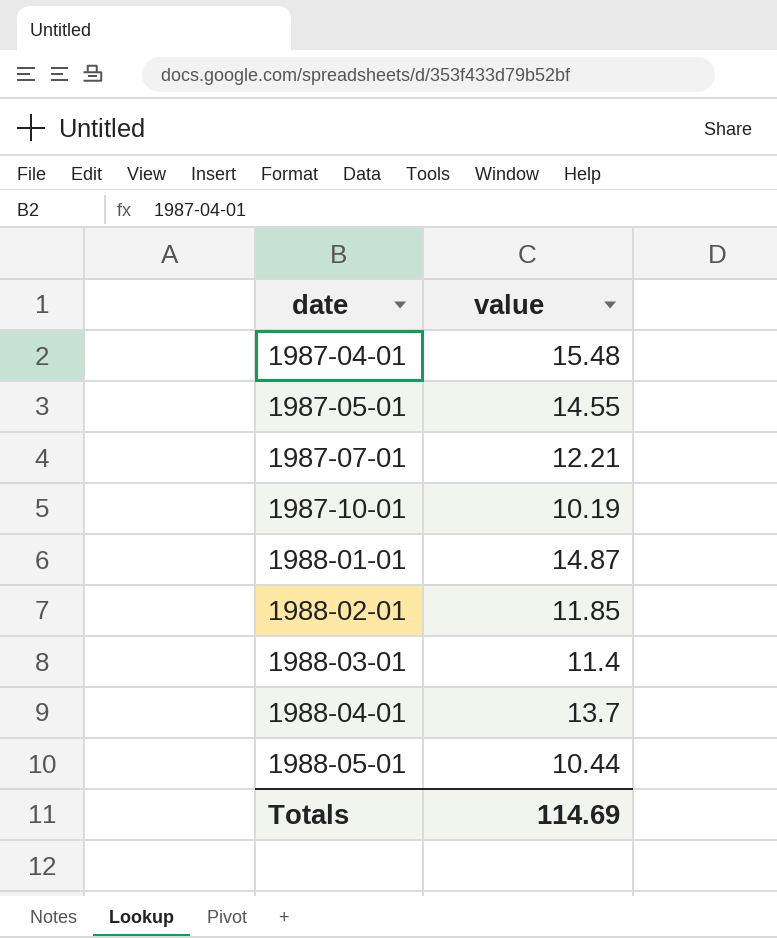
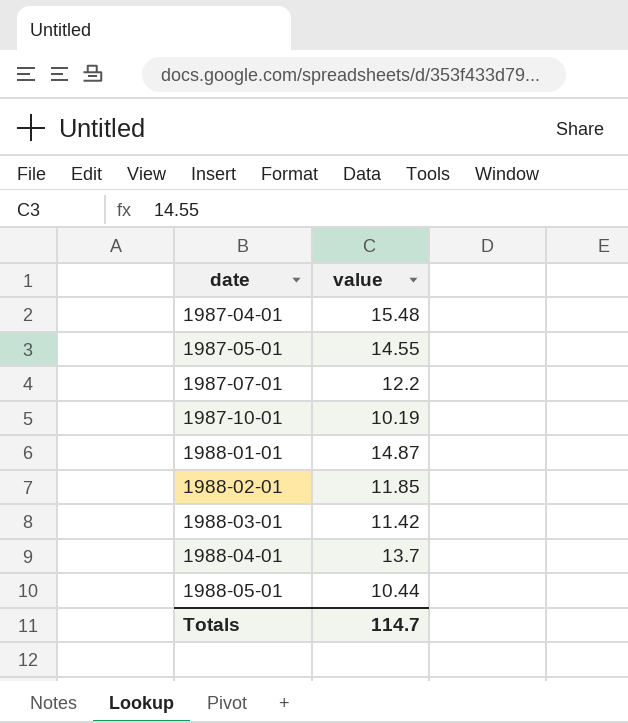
1987-07-01 | value: 12.21 -> 12.2
1988-03-01 | value: 11.4 -> 11.42
Totals | value: 114.69 -> 114.7

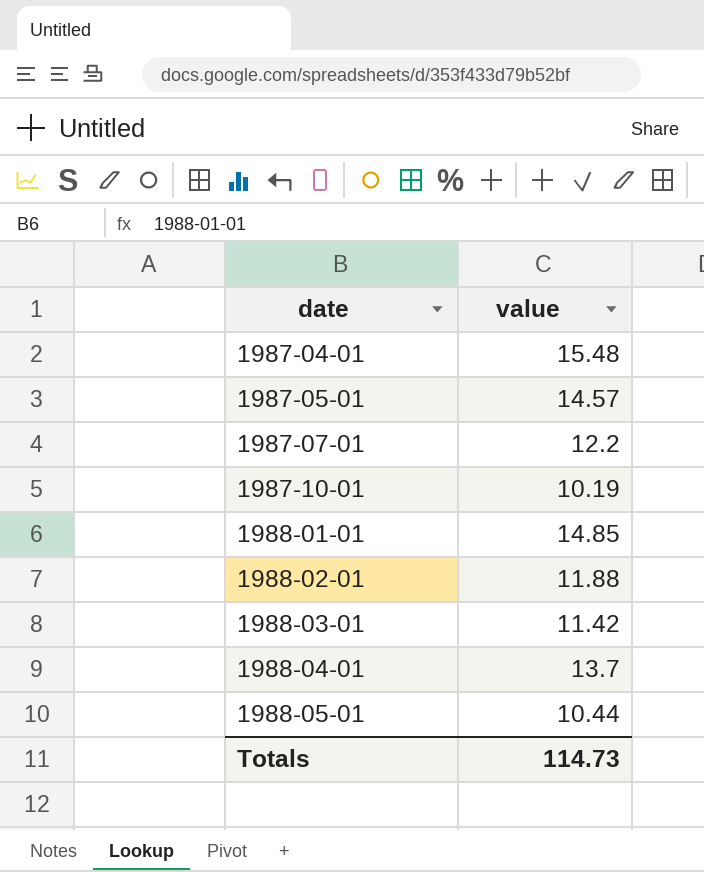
1987-05-01 | value: 14.55 -> 14.57
1988-01-01 | value: 14.87 -> 14.85
1988-02-01 | value: 11.85 -> 11.88
Totals | value: 114.7 -> 114.73

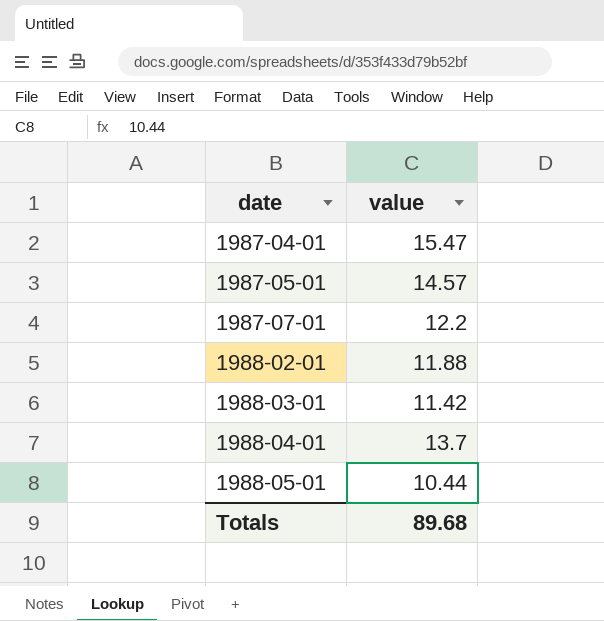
row 1987-10-01: 10.19 -> none
row 1988-01-01: 14.85 -> none
1987-04-01 | value: 15.48 -> 15.47
Totals | value: 114.73 -> 89.68

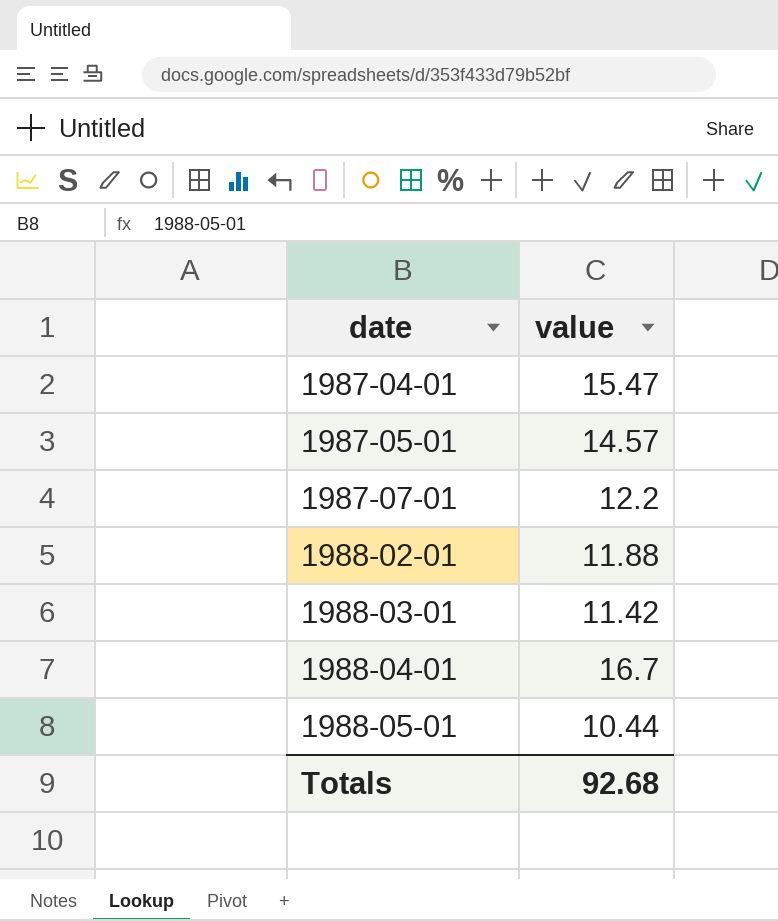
1988-04-01 | value: 13.7 -> 16.7
Totals | value: 89.68 -> 92.68

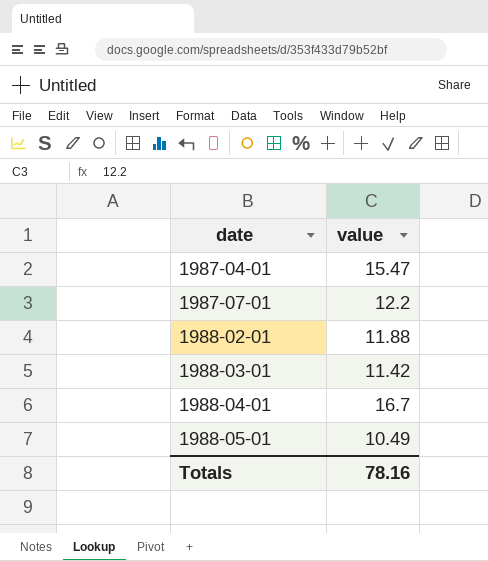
row 1987-05-01: 14.57 -> none
1988-05-01 | value: 10.44 -> 10.49
Totals | value: 92.68 -> 78.16

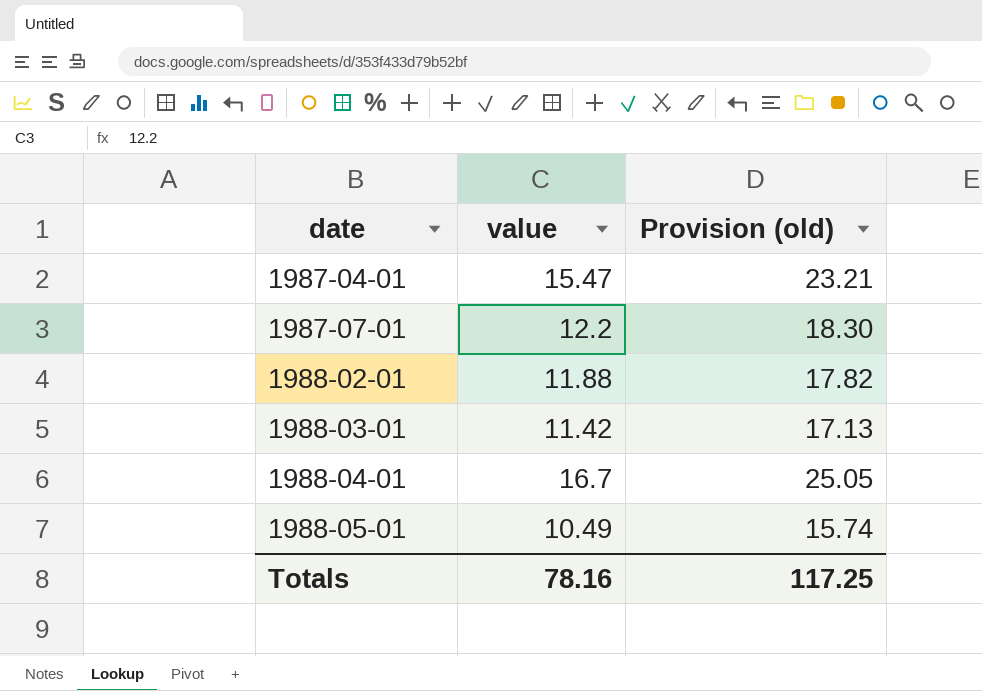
column Provision (old) | formula: none -> [value] * 1.5

